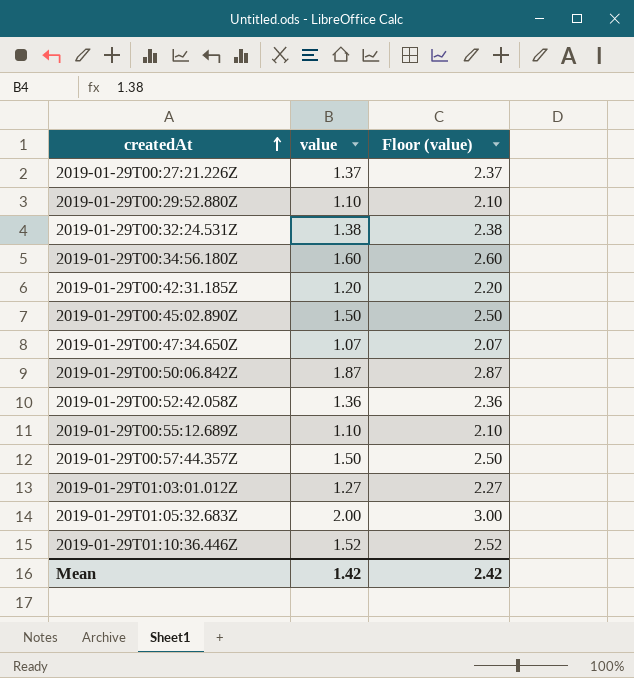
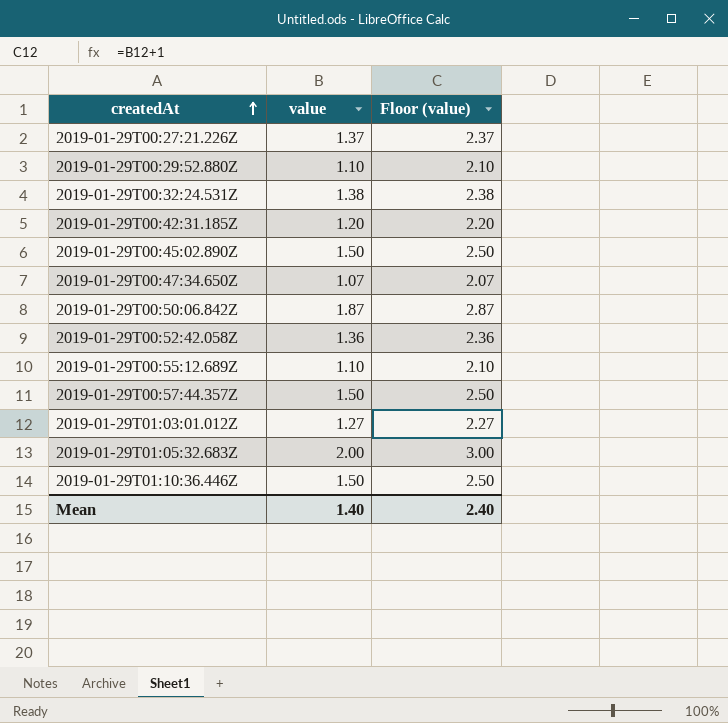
row 2019-01-29T00:34:56.180Z: 1.60 | 2.60 -> none
2019-01-29T01:10:36.446Z | value: 1.52 -> 1.50
2019-01-29T01:10:36.446Z | Floor (value): 2.52 -> 2.50
Mean | value: 1.42 -> 1.40
Mean | Floor (value): 2.42 -> 2.40

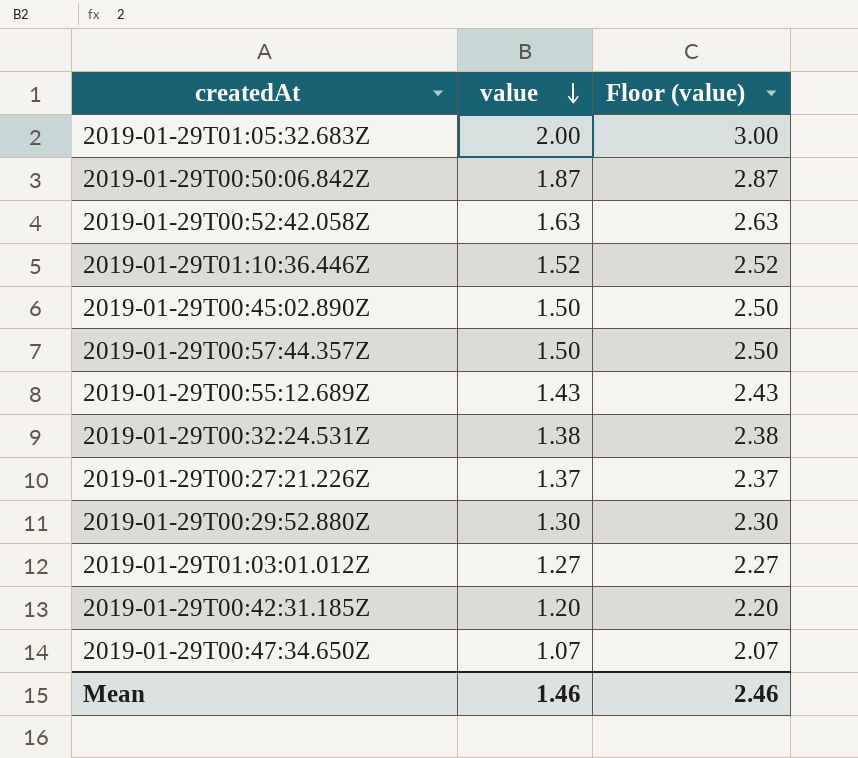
row order: createdAt ascending -> value descending
2019-01-29T00:52:42.058Z | value: 1.36 -> 1.63
2019-01-29T00:52:42.058Z | Floor (value): 2.36 -> 2.63
2019-01-29T01:10:36.446Z | value: 1.50 -> 1.52
2019-01-29T01:10:36.446Z | Floor (value): 2.50 -> 2.52
2019-01-29T00:55:12.689Z | value: 1.10 -> 1.43
2019-01-29T00:55:12.689Z | Floor (value): 2.10 -> 2.43
2019-01-29T00:29:52.880Z | value: 1.10 -> 1.30
2019-01-29T00:29:52.880Z | Floor (value): 2.10 -> 2.30
Mean | value: 1.40 -> 1.46
Mean | Floor (value): 2.40 -> 2.46

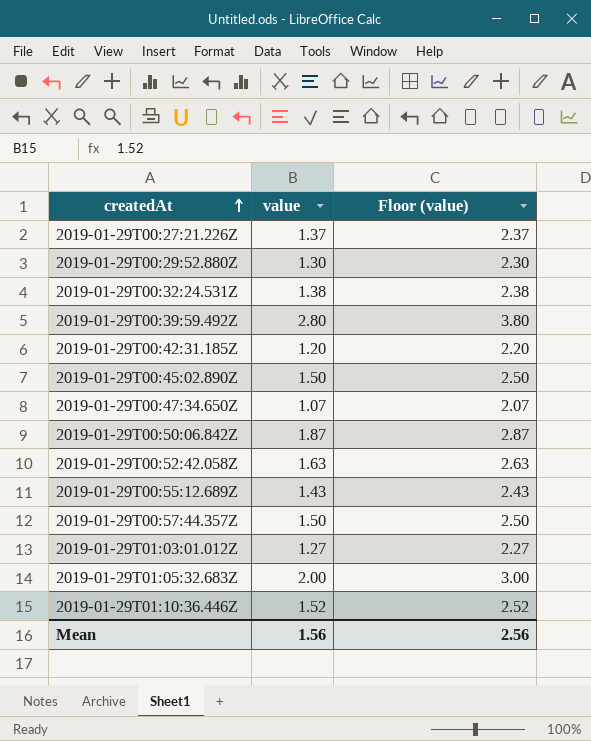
row order: value descending -> createdAt ascending
row 2019-01-29T00:39:59.492Z: none -> 2.80 | 3.80
Mean | value: 1.46 -> 1.56
Mean | Floor (value): 2.46 -> 2.56

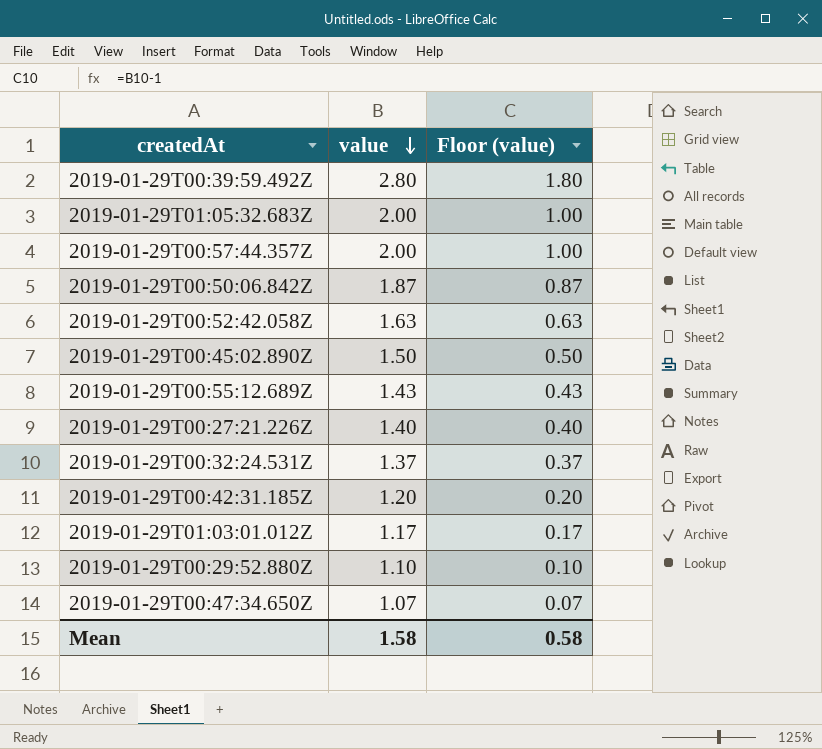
row order: createdAt ascending -> value descending
column Floor (value) | formula: [value] + 1 -> [value] - 1
row 2019-01-29T01:10:36.446Z: 1.52 | 2.52 -> none
2019-01-29T00:57:44.357Z | value: 1.50 -> 2.00
2019-01-29T00:27:21.226Z | value: 1.37 -> 1.40
2019-01-29T00:32:24.531Z | value: 1.38 -> 1.37
2019-01-29T01:03:01.012Z | value: 1.27 -> 1.17
2019-01-29T00:29:52.880Z | value: 1.30 -> 1.10
Mean | value: 1.56 -> 1.58
Mean | Floor (value): 2.56 -> 0.58

